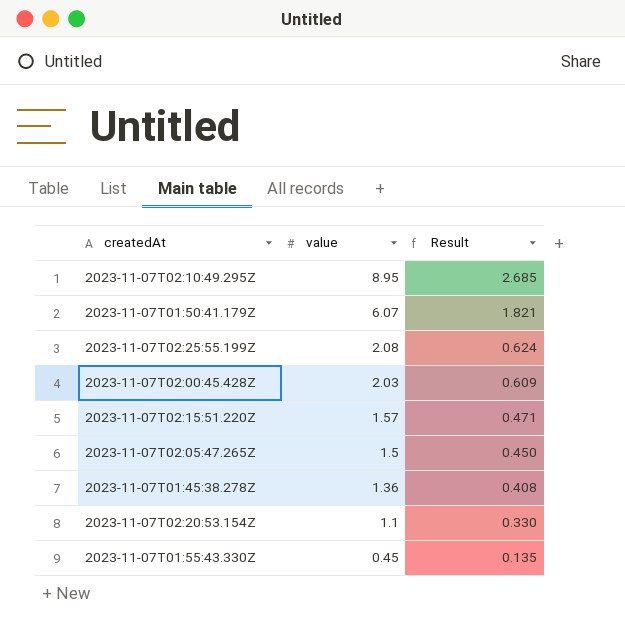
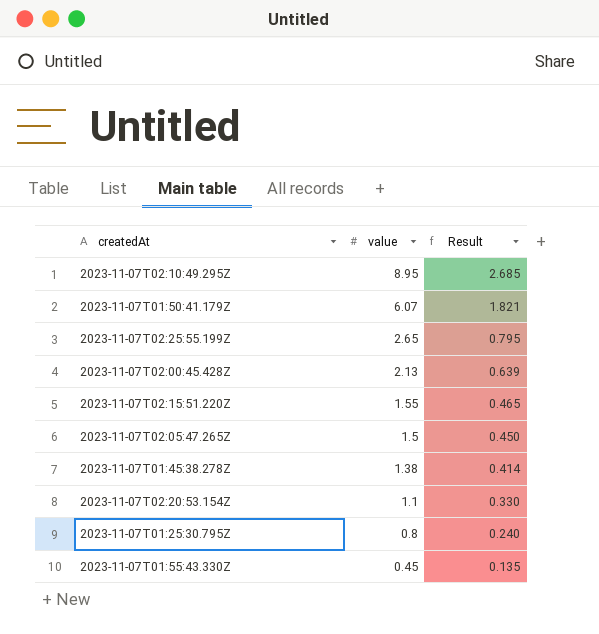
2023-11-07T02:25:55.199Z | value: 2.08 -> 2.65
2023-11-07T02:25:55.199Z | Result: 0.624 -> 0.795
2023-11-07T02:00:45.428Z | value: 2.03 -> 2.13
2023-11-07T02:00:45.428Z | Result: 0.609 -> 0.639
2023-11-07T02:15:51.220Z | value: 1.57 -> 1.55
2023-11-07T02:15:51.220Z | Result: 0.471 -> 0.465
2023-11-07T01:45:38.278Z | value: 1.36 -> 1.38
2023-11-07T01:45:38.278Z | Result: 0.408 -> 0.414
row 2023-11-07T01:25:30.795Z: none -> 0.8 | 0.240

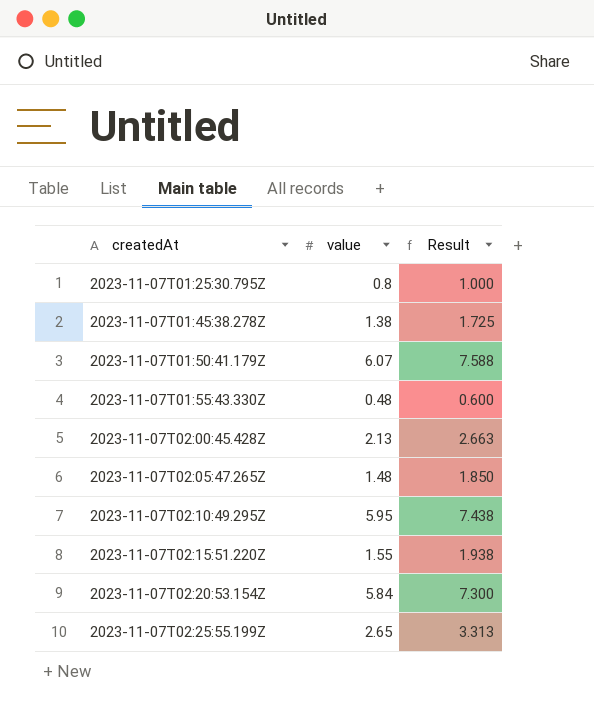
row order: value descending -> createdAt ascending
column Result | formula: [value] * 0.3 -> [value] * 1.25
2023-11-07T01:55:43.330Z | value: 0.45 -> 0.48
2023-11-07T02:05:47.265Z | value: 1.5 -> 1.48
2023-11-07T02:10:49.295Z | value: 8.95 -> 5.95
2023-11-07T02:20:53.154Z | value: 1.1 -> 5.84

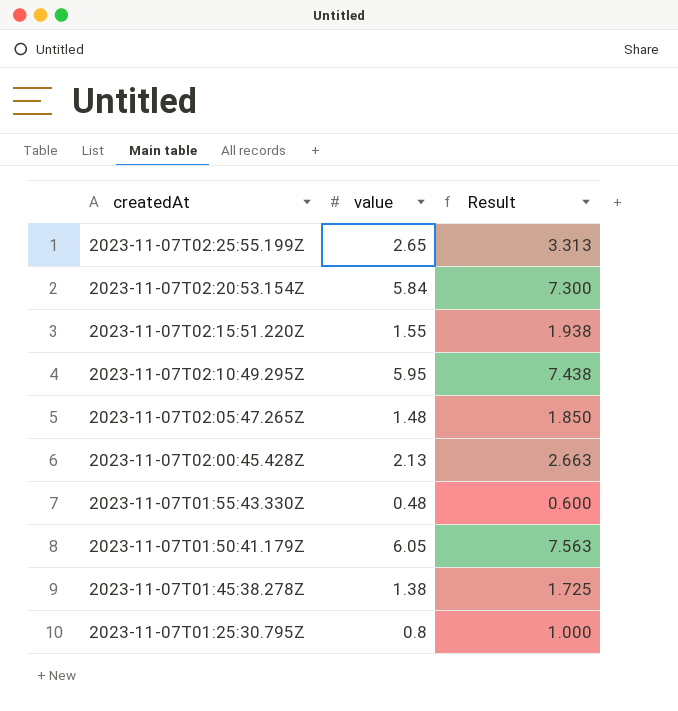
row order: createdAt ascending -> createdAt descending
2023-11-07T01:50:41.179Z | value: 6.07 -> 6.05
2023-11-07T01:50:41.179Z | Result: 7.588 -> 7.563

